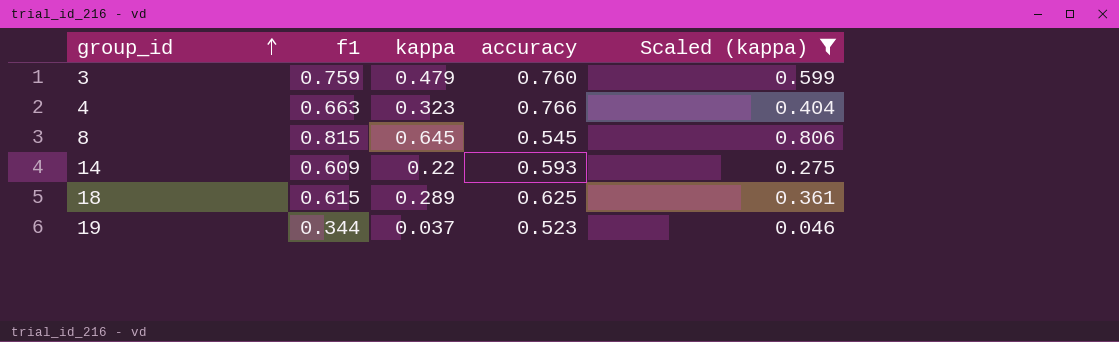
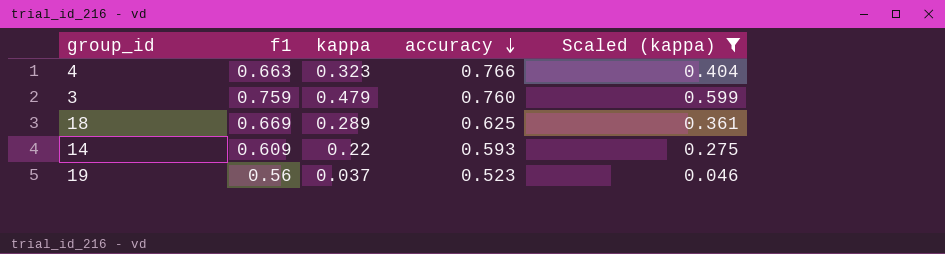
row order: group_id ascending -> accuracy descending
row 8: 0.815 | 0.645 | 0.545 | 0.806 -> none
18 | f1: 0.615 -> 0.669
19 | f1: 0.344 -> 0.56

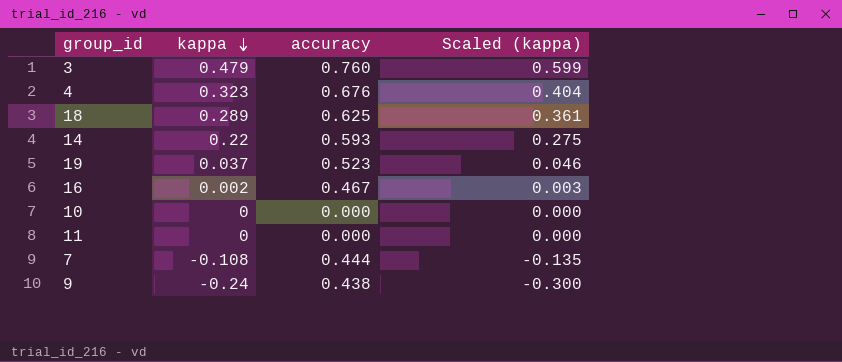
filter: Scaled (kappa) >= 0.046 -> none
row order: accuracy descending -> kappa descending
column f1 | position: 2 -> none
4 | accuracy: 0.766 -> 0.676

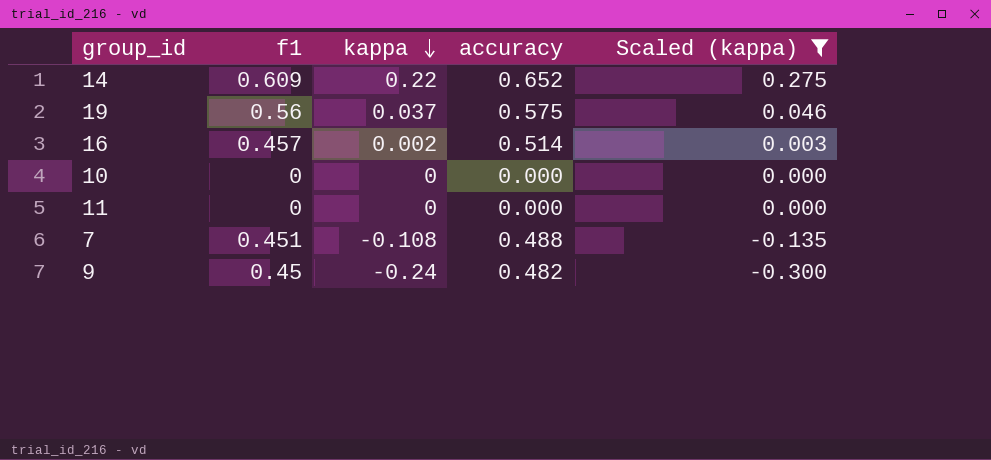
filter: none -> Scaled (kappa) <= 0.275
column f1 | position: none -> 2
14 | accuracy: 0.593 -> 0.652
19 | accuracy: 0.523 -> 0.575
16 | accuracy: 0.467 -> 0.514
7 | accuracy: 0.444 -> 0.488
9 | accuracy: 0.438 -> 0.482

